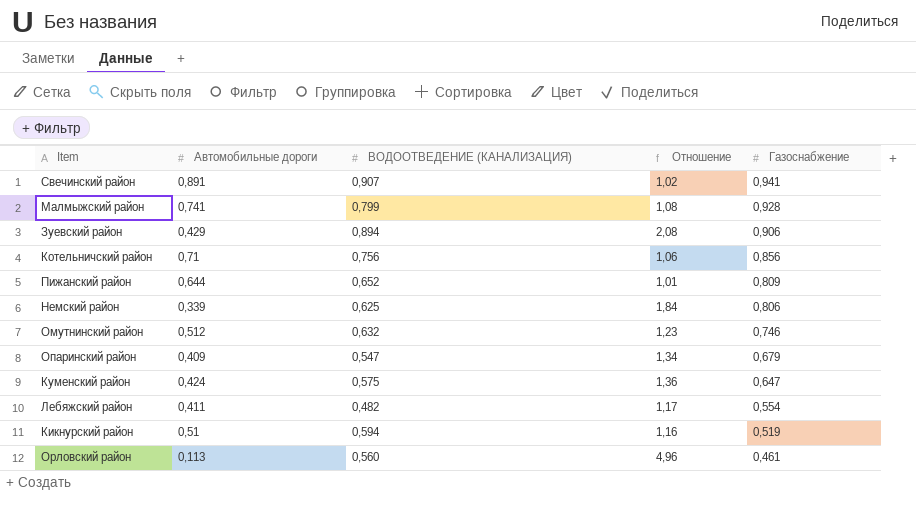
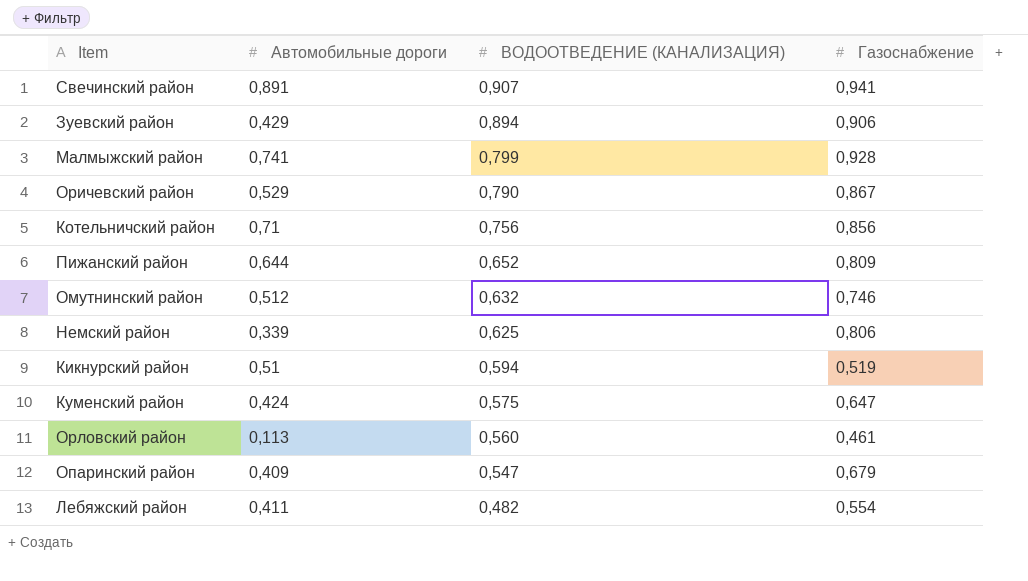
row order: Газоснабжение descending -> ВОДООТВЕДЕНИЕ (КАНАЛИЗАЦИЯ) descending
column Отношение | formula: [ВОДООТВЕДЕНИЕ (КАНАЛИЗАЦИЯ)] / [Автомобильные дороги] -> none
row Оричевский район: none -> 0,529 | 0,790 | 0,867

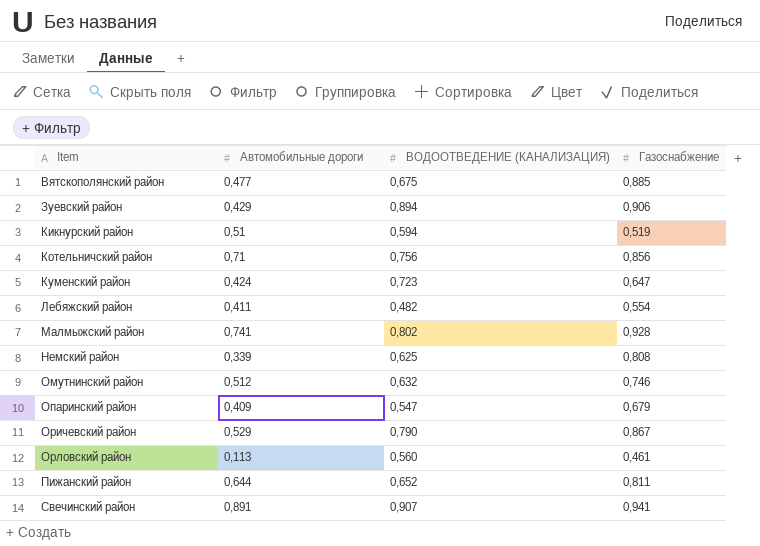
row order: ВОДООТВЕДЕНИЕ (КАНАЛИЗАЦИЯ) descending -> Item ascending
row Вятскополянский район: none -> 0,477 | 0,675 | 0,885
Куменский район | ВОДООТВЕДЕНИЕ (КАНАЛИЗАЦИЯ): 0,575 -> 0,723
Малмыжский район | ВОДООТВЕДЕНИЕ (КАНАЛИЗАЦИЯ): 0,799 -> 0,802
Немский район | Газоснабжение: 0,806 -> 0,808
Пижанский район | Газоснабжение: 0,809 -> 0,811

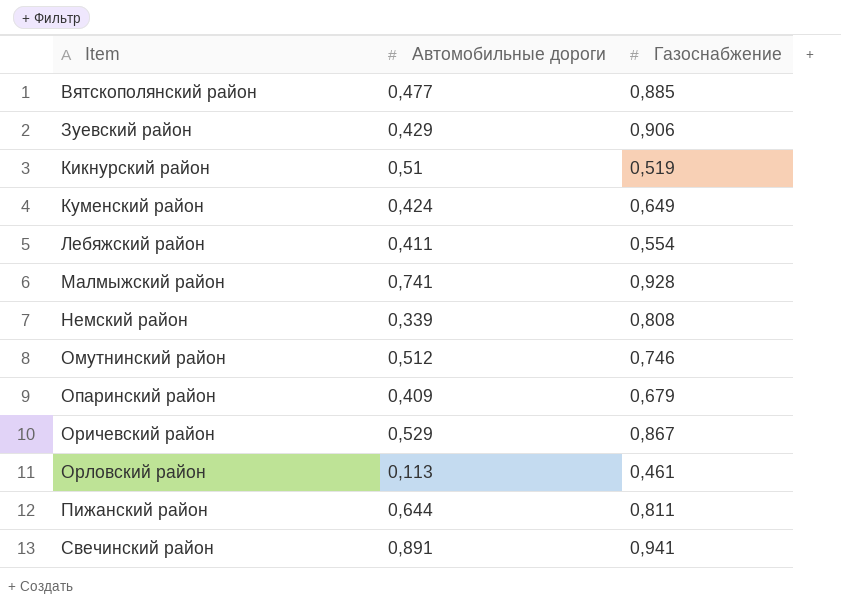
column ВОДООТВЕДЕНИЕ (КАНАЛИЗАЦИЯ) | position: 3 -> none
row Котельничский район: 0,71 | 0,756 | 0,856 -> none
Куменский район | Газоснабжение: 0,647 -> 0,649

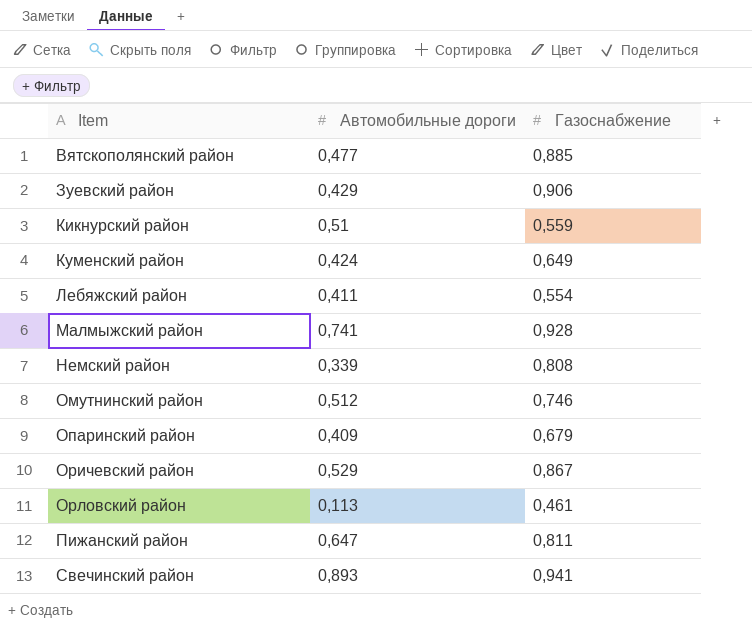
Кикнурский район | Газоснабжение: 0,519 -> 0,559
Пижанский район | Автомобильные дороги: 0,644 -> 0,647
Свечинский район | Автомобильные дороги: 0,891 -> 0,893

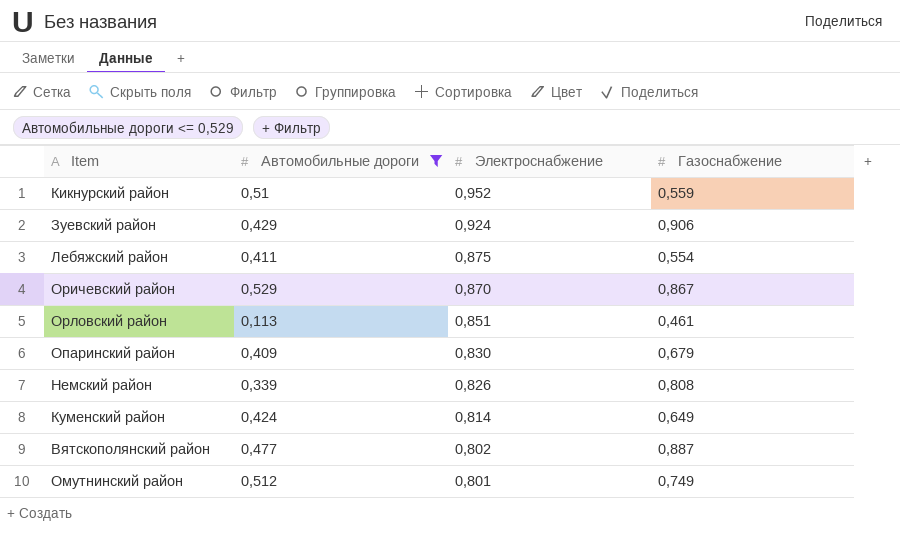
filter: none -> Автомобильные дороги <= 0,529
row order: Item ascending -> Электроснабжение descending
column Электроснабжение | position: none -> 3
Вятскополянский район | Газоснабжение: 0,885 -> 0,887
Омутнинский район | Газоснабжение: 0,746 -> 0,749

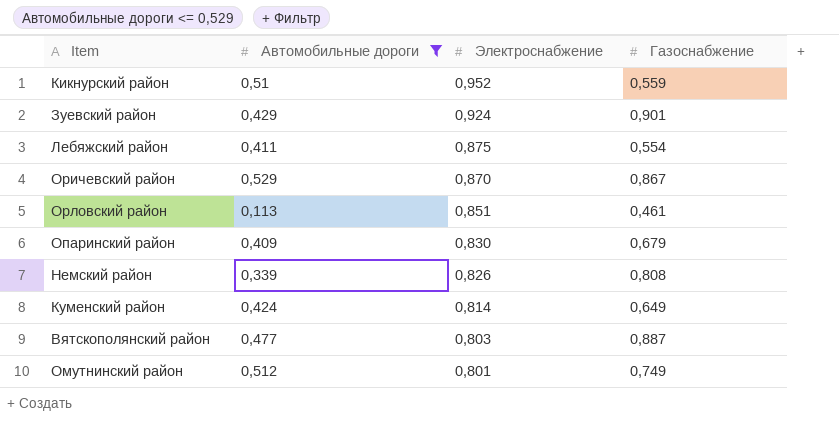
Зуевский район | Газоснабжение: 0,906 -> 0,901
Вятскополянский район | Электроснабжение: 0,802 -> 0,803

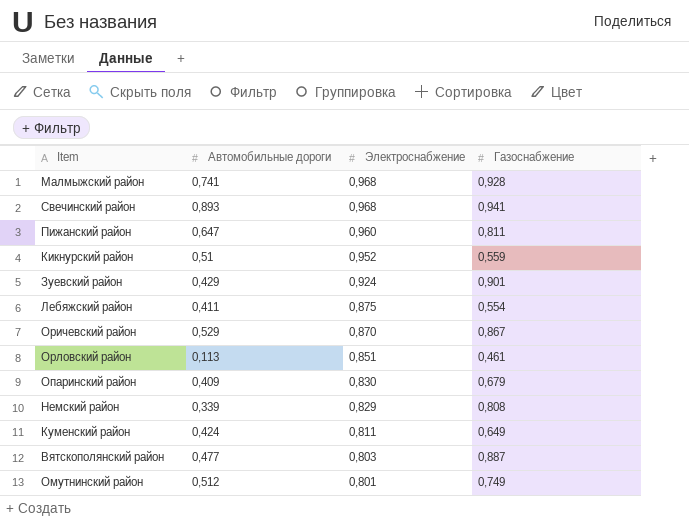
filter: Автомобильные дороги <= 0,529 -> none
Немский район | Электроснабжение: 0,826 -> 0,829
Куменский район | Электроснабжение: 0,814 -> 0,811

